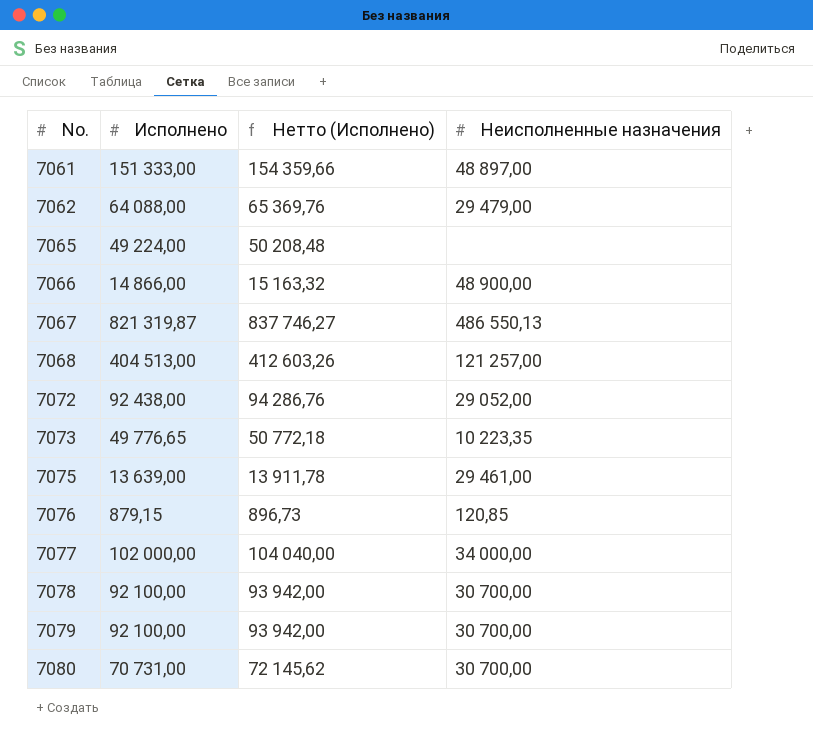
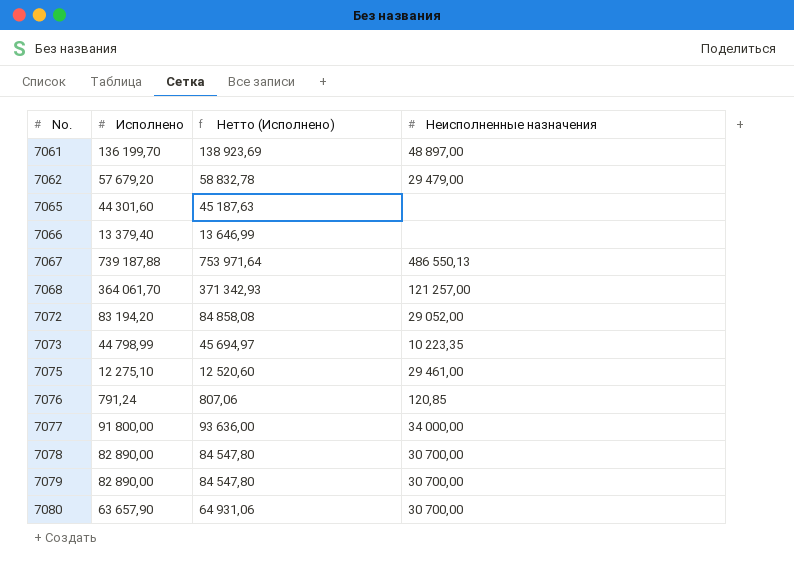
7061 | Исполнено: 151 333,00 -> 136 199,70
7061 | Нетто (Исполнено): 154 359,66 -> 138 923,69
7062 | Исполнено: 64 088,00 -> 57 679,20
7062 | Нетто (Исполнено): 65 369,76 -> 58 832,78
7065 | Исполнено: 49 224,00 -> 44 301,60
7065 | Нетто (Исполнено): 50 208,48 -> 45 187,63
7066 | Исполнено: 14 866,00 -> 13 379,40
7066 | Нетто (Исполнено): 15 163,32 -> 13 646,99
7066 | Неисполненные назначения: 48 900,00 -> none
7067 | Исполнено: 821 319,87 -> 739 187,88
7067 | Нетто (Исполнено): 837 746,27 -> 753 971,64
7068 | Исполнено: 404 513,00 -> 364 061,70
7068 | Нетто (Исполнено): 412 603,26 -> 371 342,93
7072 | Исполнено: 92 438,00 -> 83 194,20
7072 | Нетто (Исполнено): 94 286,76 -> 84 858,08
7073 | Исполнено: 49 776,65 -> 44 798,99
7073 | Нетто (Исполнено): 50 772,18 -> 45 694,97
7075 | Исполнено: 13 639,00 -> 12 275,10
7075 | Нетто (Исполнено): 13 911,78 -> 12 520,60
7076 | Исполнено: 879,15 -> 791,24
7076 | Нетто (Исполнено): 896,73 -> 807,06
7077 | Исполнено: 102 000,00 -> 91 800,00
7077 | Нетто (Исполнено): 104 040,00 -> 93 636,00
7078 | Исполнено: 92 100,00 -> 82 890,00
7078 | Нетто (Исполнено): 93 942,00 -> 84 547,80
7079 | Исполнено: 92 100,00 -> 82 890,00
7079 | Нетто (Исполнено): 93 942,00 -> 84 547,80
7080 | Исполнено: 70 731,00 -> 63 657,90
7080 | Нетто (Исполнено): 72 145,62 -> 64 931,06

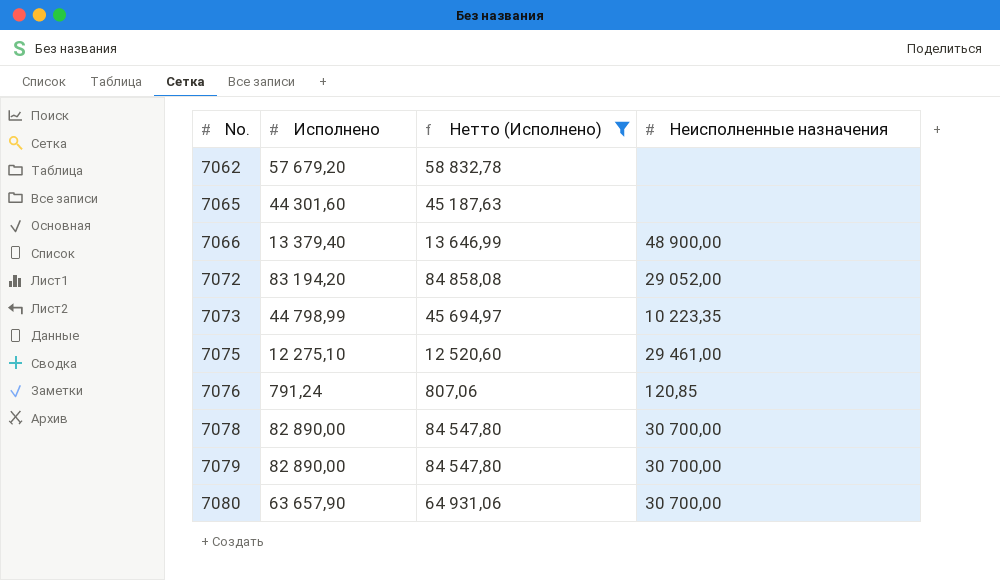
filter: none -> Нетто (Исполнено) <= 84 858,08
7062 | Неисполненные назначения: 29 479,00 -> none
7066 | Неисполненные назначения: none -> 48 900,00

